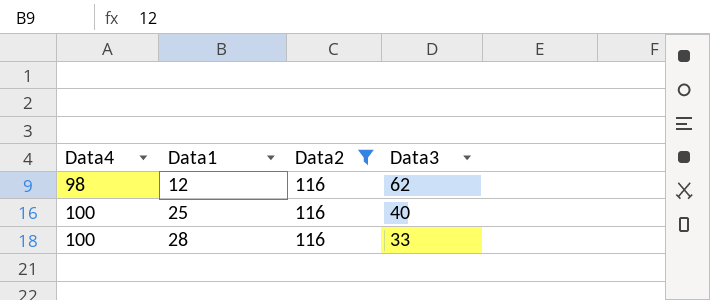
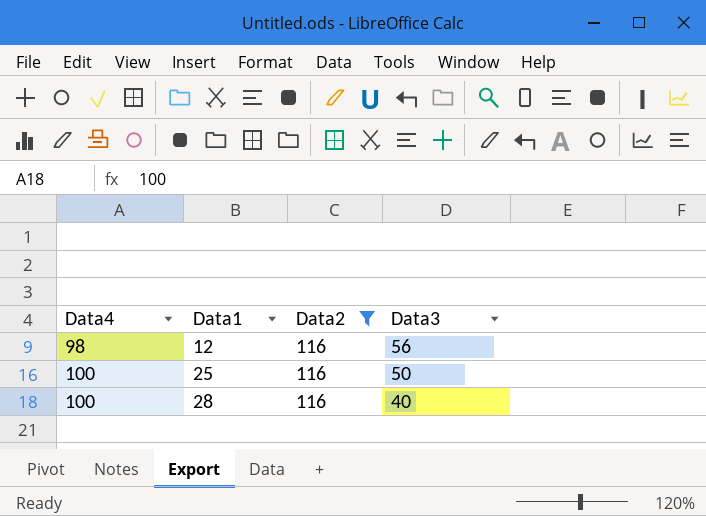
12 | Data3: 62 -> 56
25 | Data3: 40 -> 50
28 | Data3: 33 -> 40

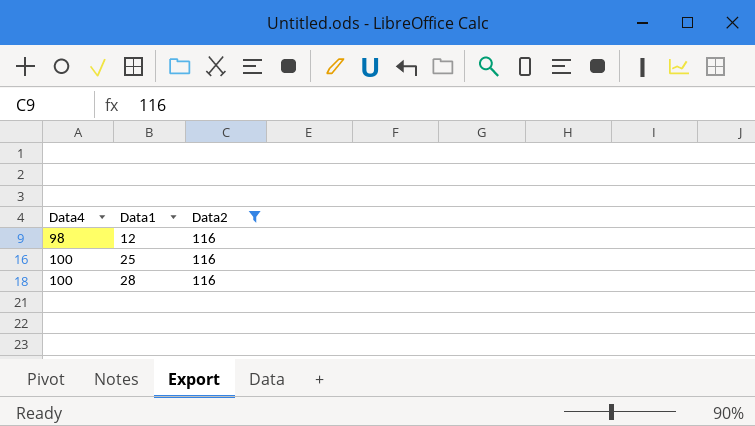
column Data3 | position: 4 -> none

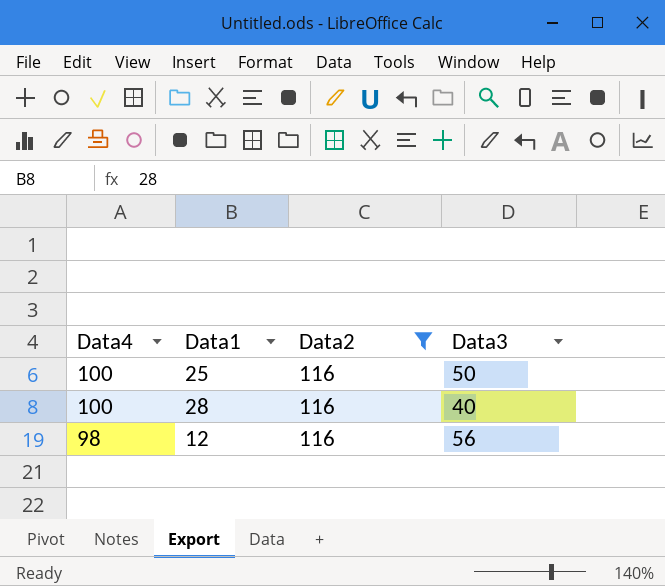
row order: Data4 ascending -> Data4 descending
column Data3 | position: none -> 4

